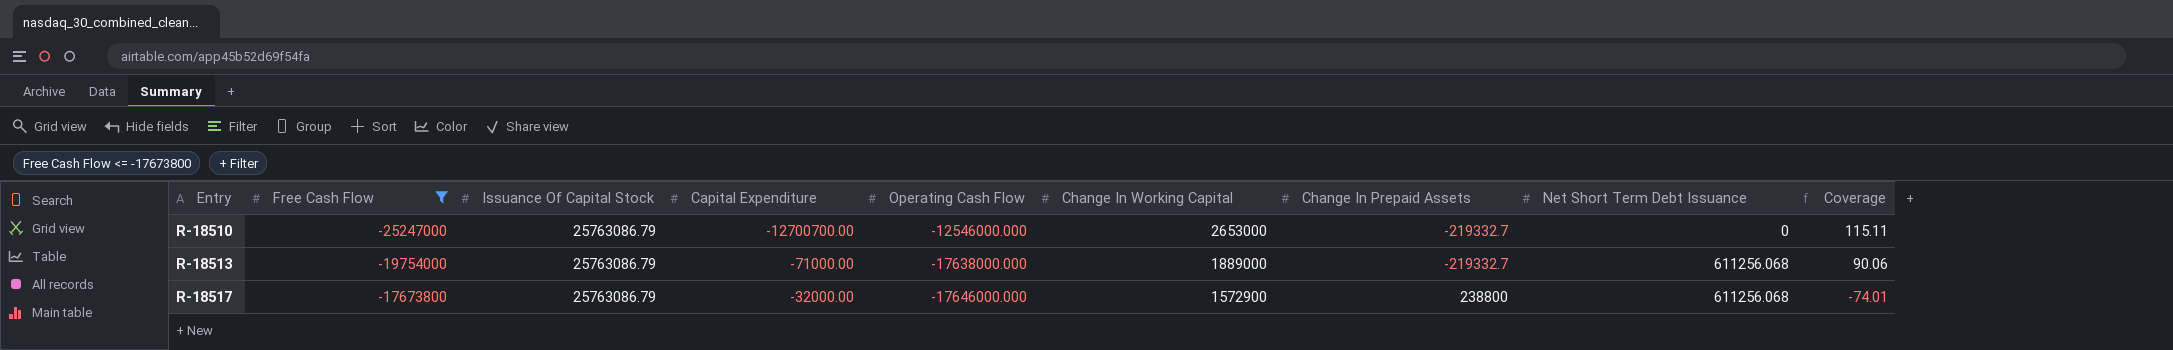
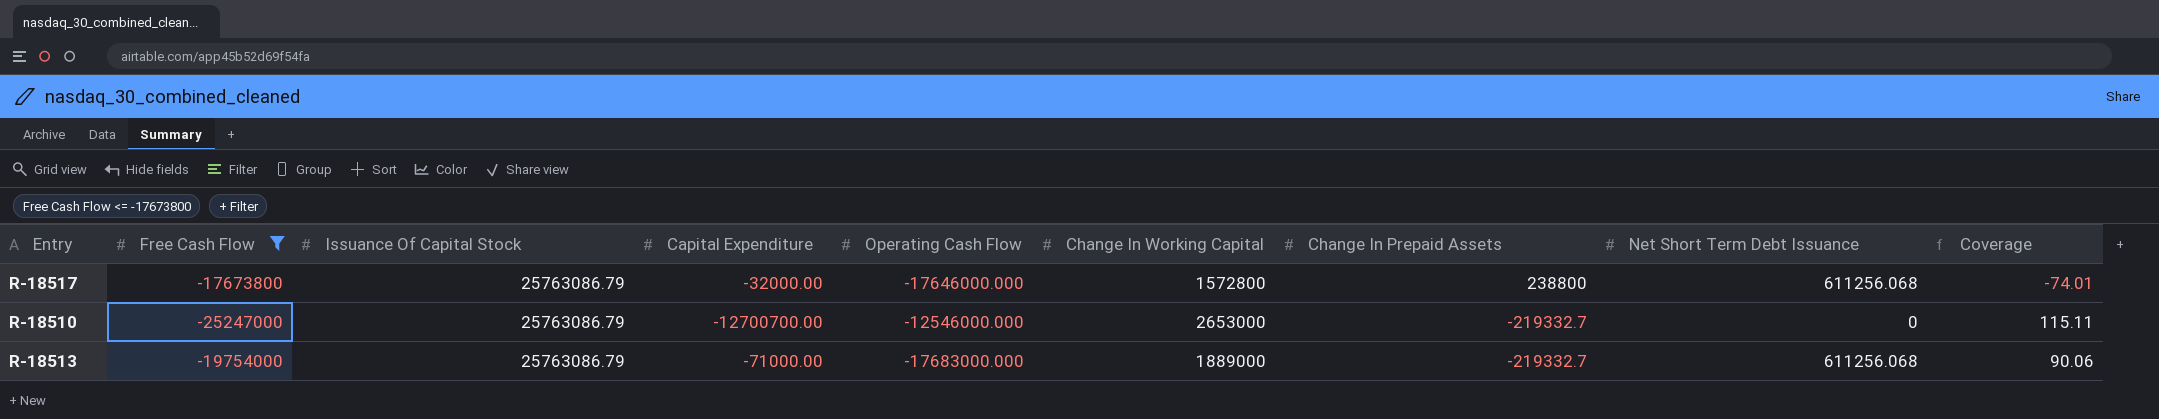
row order: Entry ascending -> Change In Prepaid Assets descending
R-18517 | Change In Working Capital: 1572900 -> 1572800
R-18513 | Operating Cash Flow: -17638000.000 -> -17683000.000

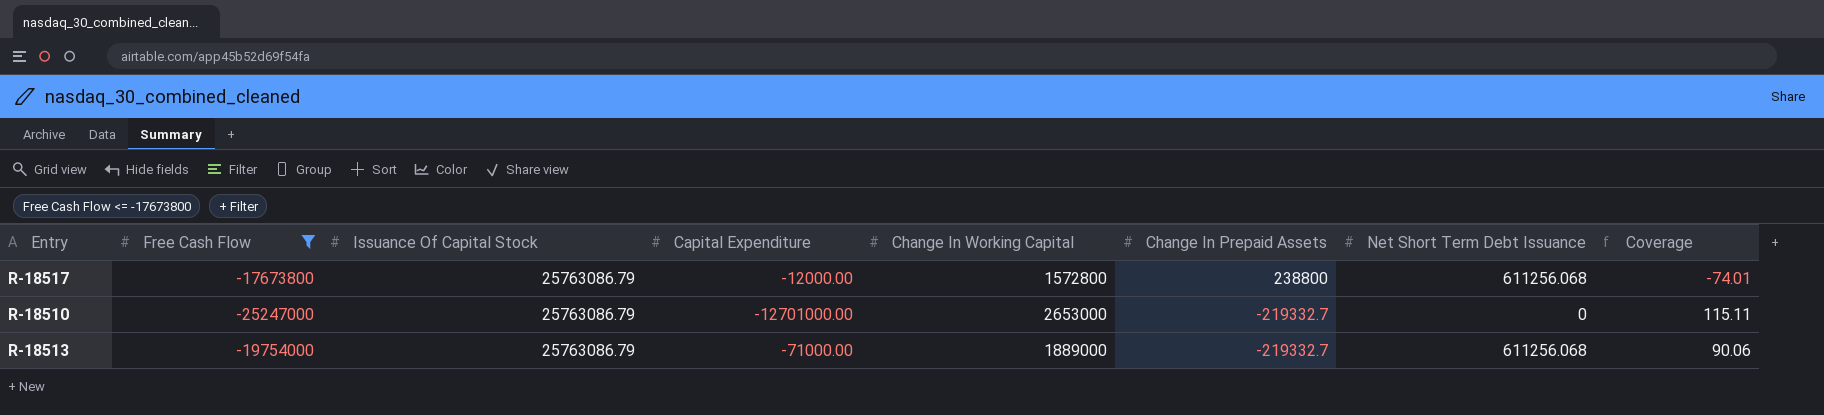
column Operating Cash Flow | position: 5 -> none
R-18517 | Capital Expenditure: -32000.00 -> -12000.00
R-18510 | Capital Expenditure: -12700700.00 -> -12701000.00

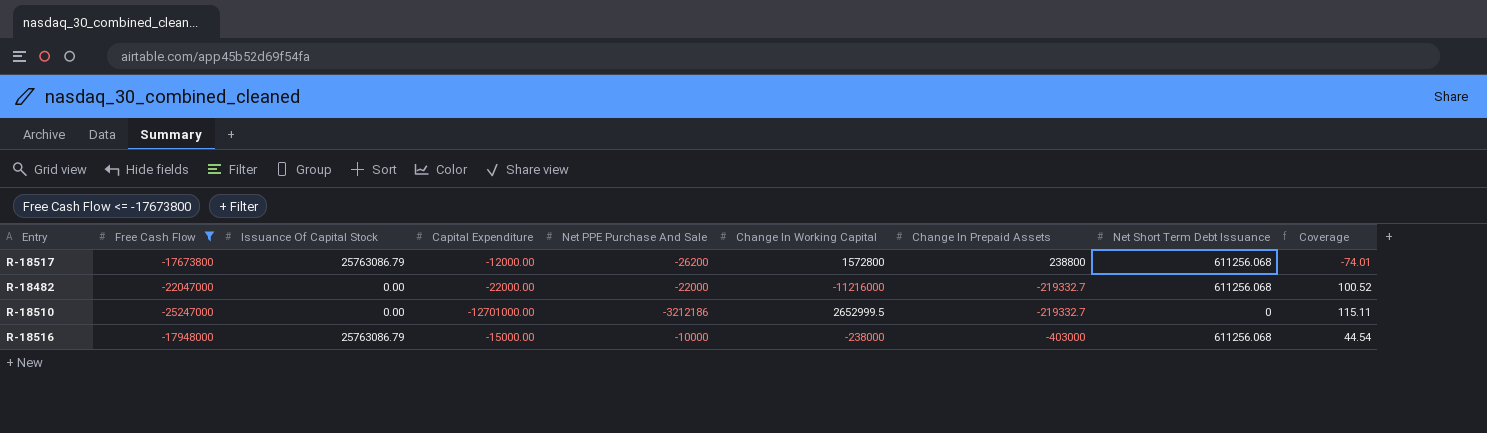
column Net PPE Purchase And Sale | position: none -> 5
row R-18513: -19754000 | 25763086.79 | -71000.00 | 1889000 | -219332.7 | 611256.068 | 90.06 -> none
row R-18482: none -> -22047000 | 0.00 | -22000.00 | -22000 | -11216000 | -219332.7 | 611256.068 | 100.52
R-18510 | Issuance Of Capital Stock: 25763086.79 -> 0.00
R-18510 | Change In Working Capital: 2653000 -> 2652999.5
row R-18516: none -> -17948000 | 25763086.79 | -15000.00 | -10000 | -238000 | -403000 | 611256.068 | 44.54

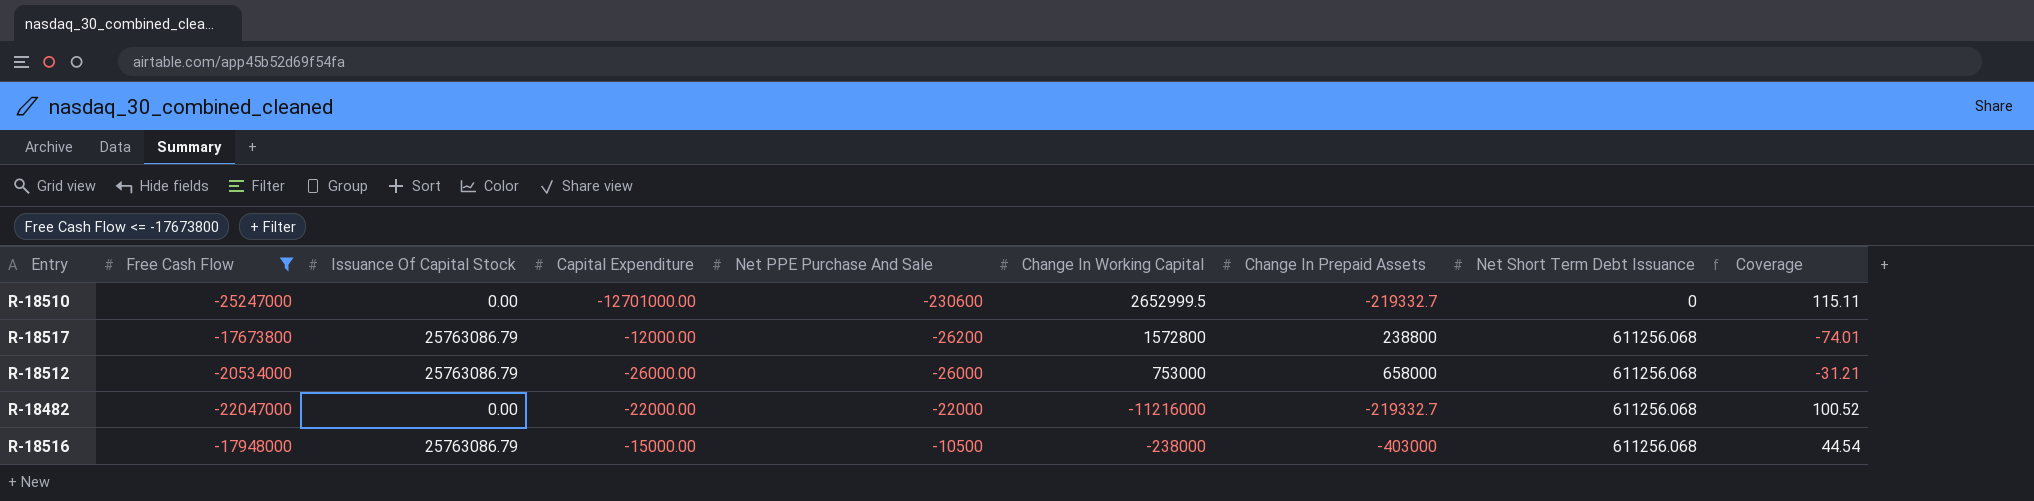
row order: Change In Prepaid Assets descending -> Net PPE Purchase And Sale ascending
R-18510 | Net PPE Purchase And Sale: -3212186 -> -230600
row R-18512: none -> -20534000 | 25763086.79 | -26000.00 | -26000 | 753000 | 658000 | 611256.068 | -31.21
R-18516 | Net PPE Purchase And Sale: -10000 -> -10500

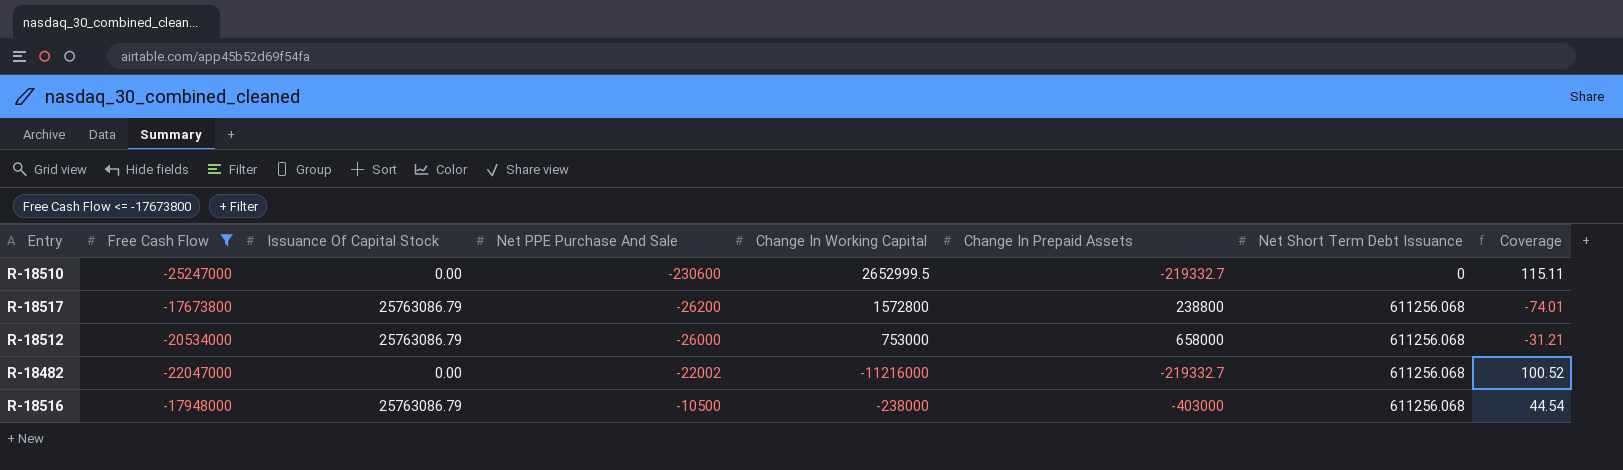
column Capital Expenditure | position: 4 -> none
R-18482 | Net PPE Purchase And Sale: -22000 -> -22002

